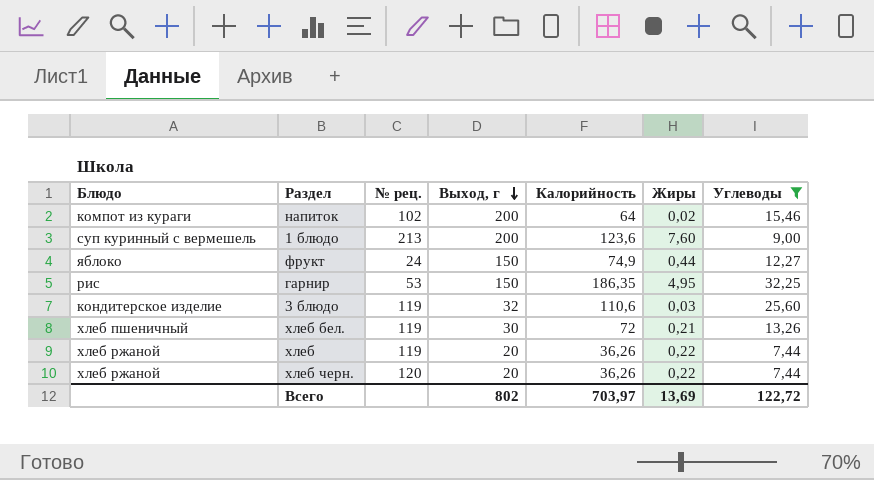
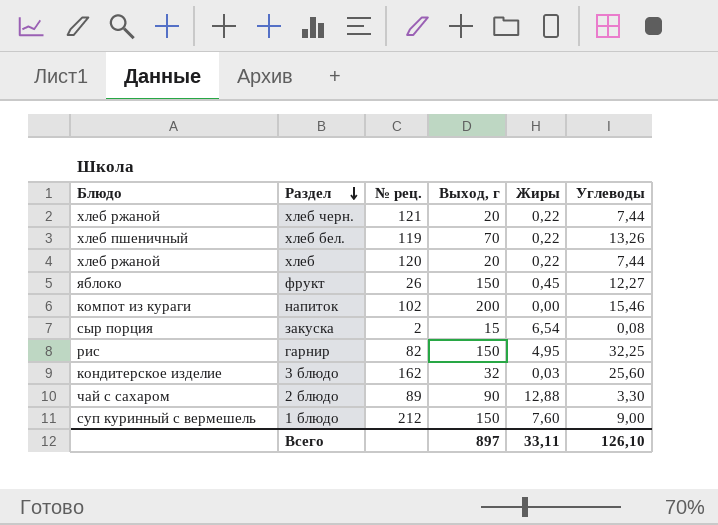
filter: Углеводы >= 7,44 -> none
row order: Выход, г descending -> Раздел descending
column Калорийность | position: 5 -> none
хлеб черн. | № рец.: 120 -> 121
хлеб бел. | Выход, г: 30 -> 70
хлеб бел. | Жиры: 0,21 -> 0,22
хлеб | № рец.: 119 -> 120
фрукт | № рец.: 24 -> 26
фрукт | Жиры: 0,44 -> 0,45
напиток | Жиры: 0,02 -> 0,00
гарнир | № рец.: 53 -> 82
3 блюдо | № рец.: 119 -> 162
1 блюдо | № рец.: 213 -> 212
1 блюдо | Выход, г: 200 -> 150
Всего | Выход, г: 802 -> 897
Всего | Жиры: 13,69 -> 33,11
Всего | Углеводы: 122,72 -> 126,10

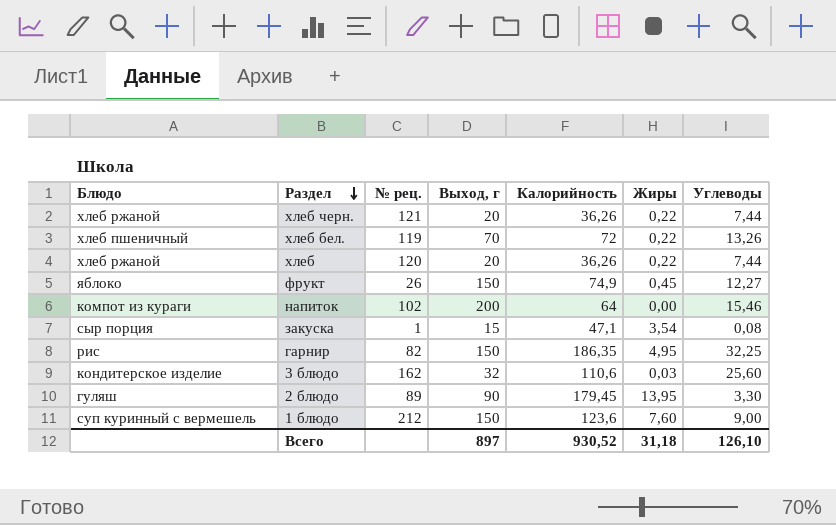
column Калорийность | position: none -> 5
закуска | № рец.: 2 -> 1
закуска | Жиры: 6,54 -> 3,54
2 блюдо | Блюдо: чай с сахаром -> гуляш
2 блюдо | Жиры: 12,88 -> 13,95
Всего | Жиры: 33,11 -> 31,18

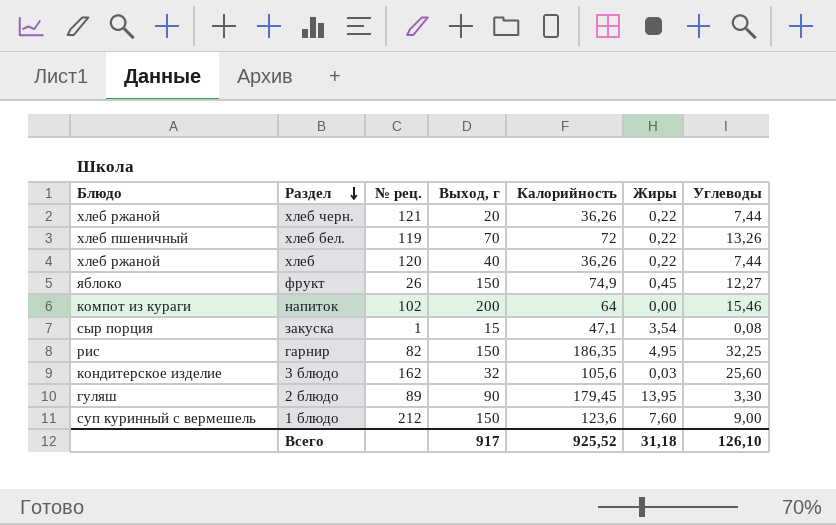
хлеб | Выход, г: 20 -> 40
3 блюдо | Калорийность: 110,6 -> 105,6
Всего | Выход, г: 897 -> 917
Всего | Калорийность: 930,52 -> 925,52

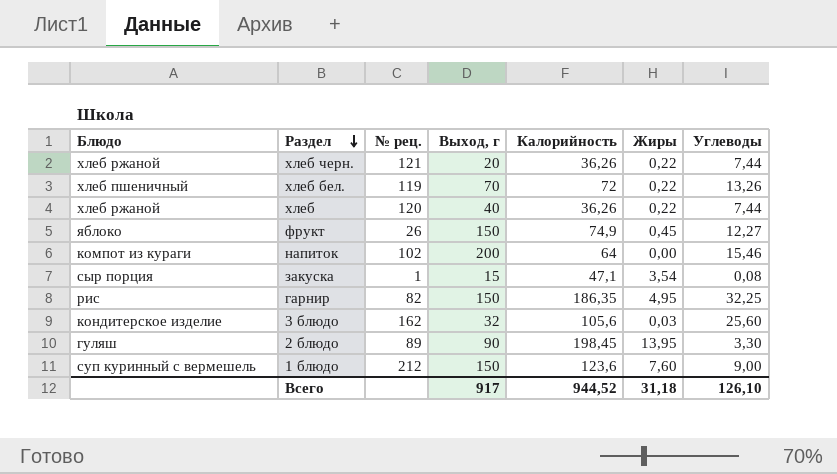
2 блюдо | Калорийность: 179,45 -> 198,45
Всего | Калорийность: 925,52 -> 944,52

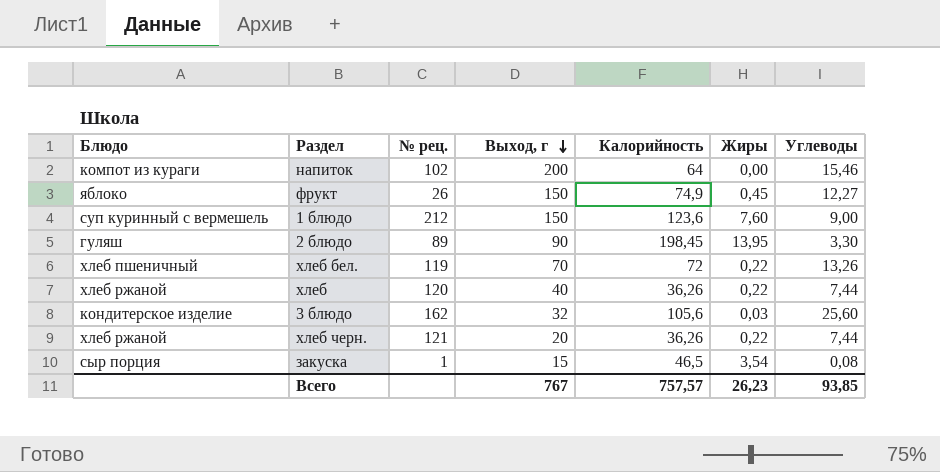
row order: Раздел descending -> Выход, г descending
row гарнир: рис | 82 | 150 | 186,35 | 4,95 | 32,25 -> none
закуска | Калорийность: 47,1 -> 46,5
Всего | Выход, г: 917 -> 767
Всего | Калорийность: 944,52 -> 757,57
Всего | Жиры: 31,18 -> 26,23
Всего | Углеводы: 126,10 -> 93,85

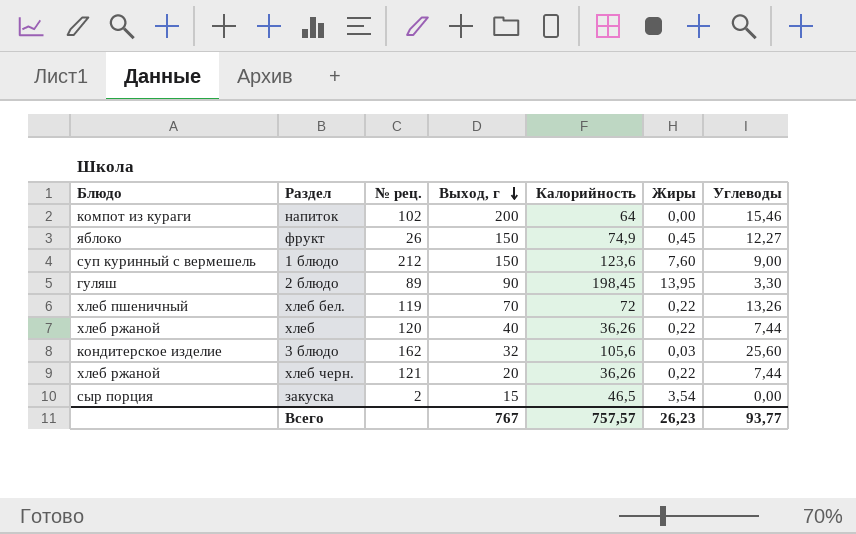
закуска | № рец.: 1 -> 2
закуска | Углеводы: 0,08 -> 0,00
Всего | Углеводы: 93,85 -> 93,77

